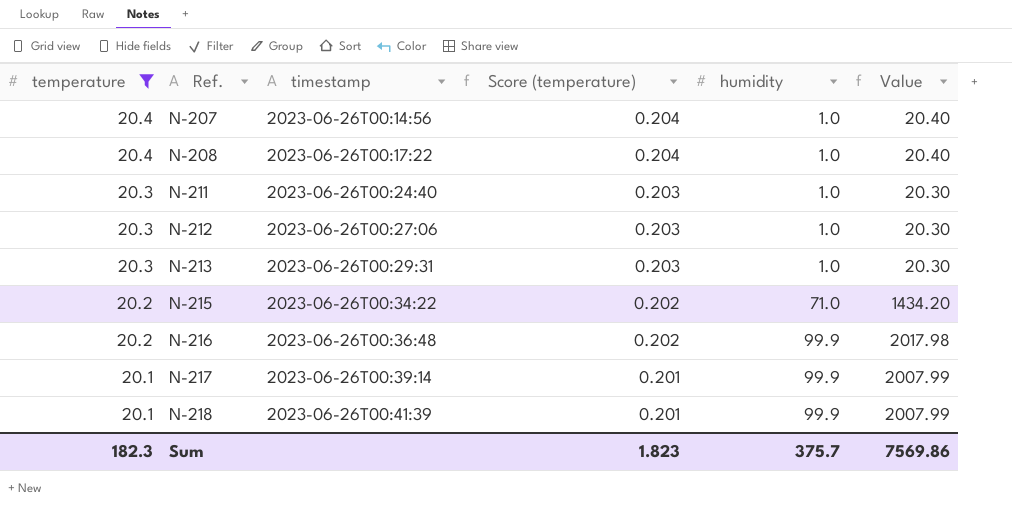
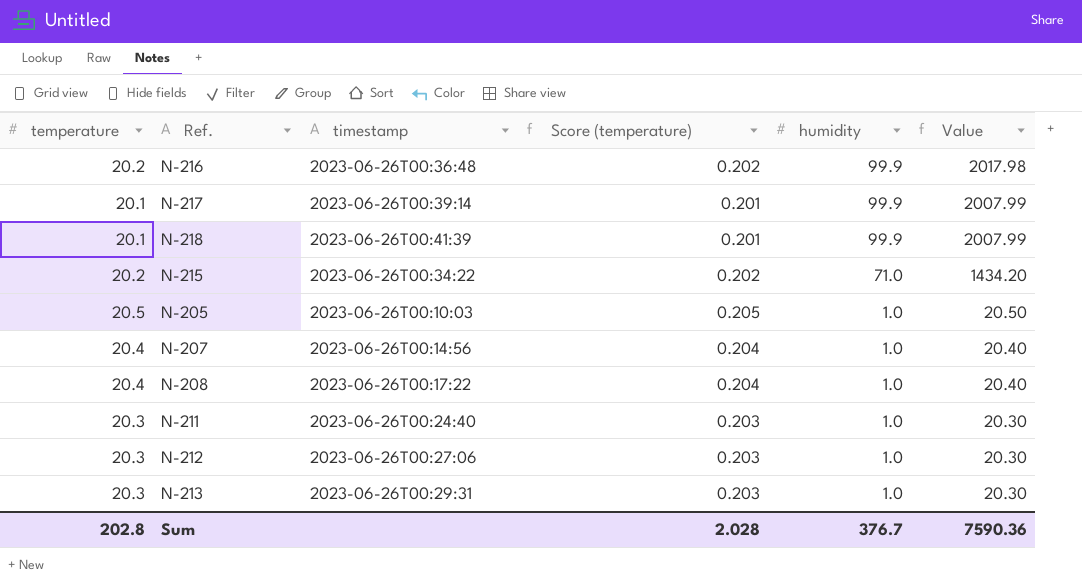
filter: temperature != 20.5 -> none
row order: temperature descending -> humidity descending
Sum | temperature: 182.3 -> 202.8
Sum | Score (temperature): 1.823 -> 2.028
Sum | humidity: 375.7 -> 376.7
Sum | Value: 7569.86 -> 7590.36

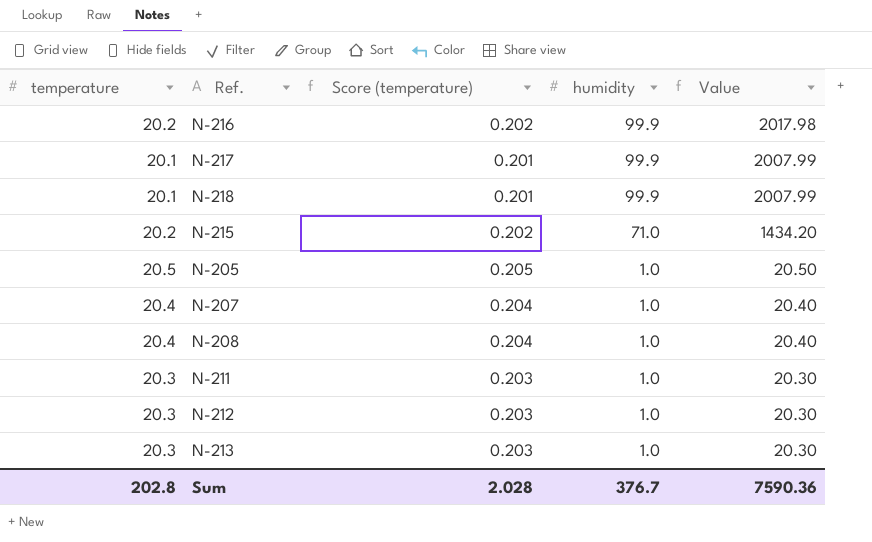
column timestamp | position: 3 -> none

